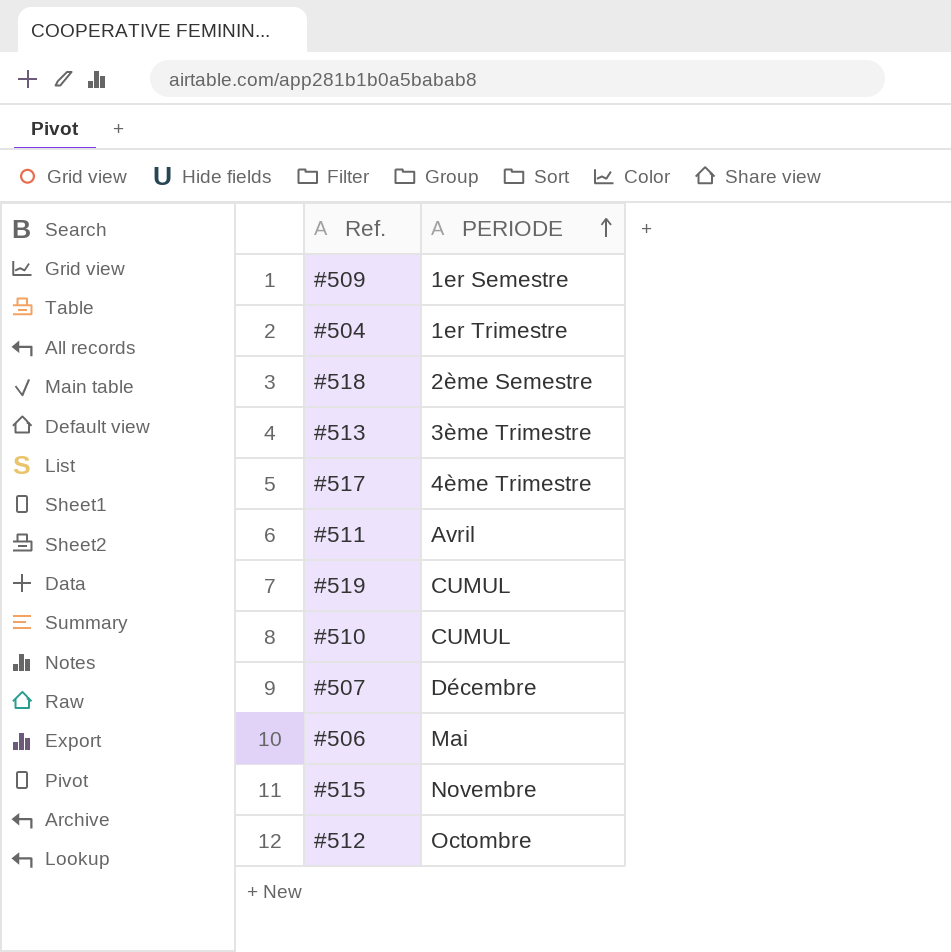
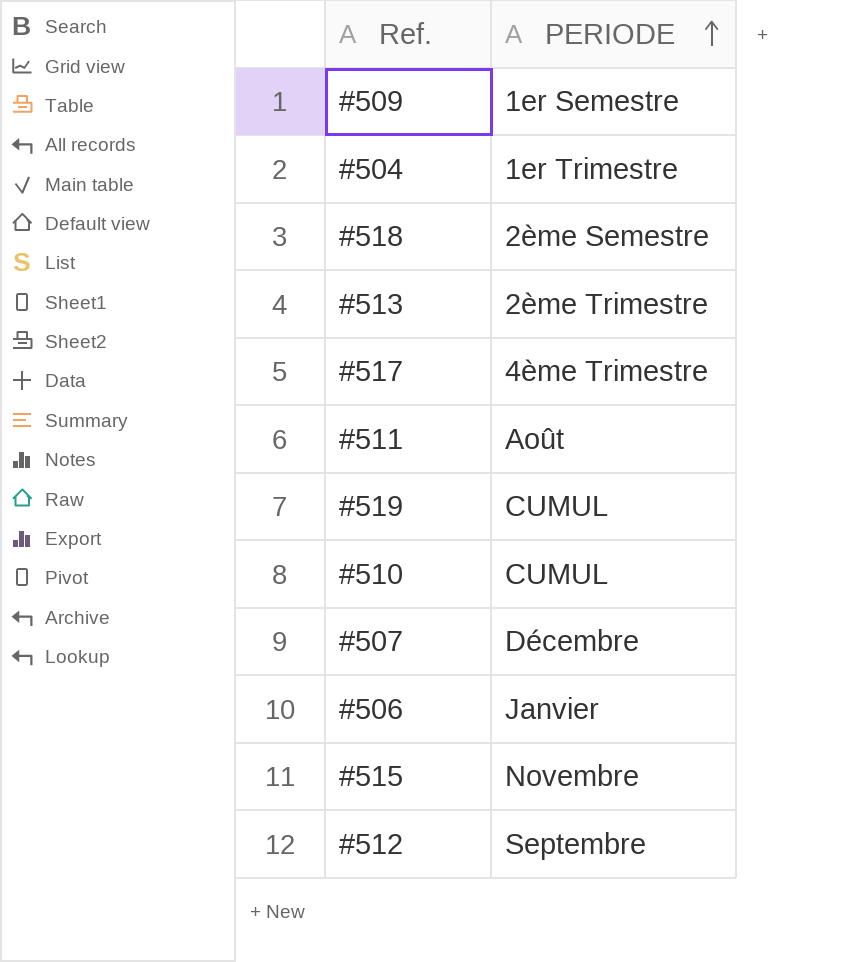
#513 | PERIODE: 3ème Trimestre -> 2ème Trimestre
#511 | PERIODE: Avril -> Août
#506 | PERIODE: Mai -> Janvier
#512 | PERIODE: Octombre -> Septembre

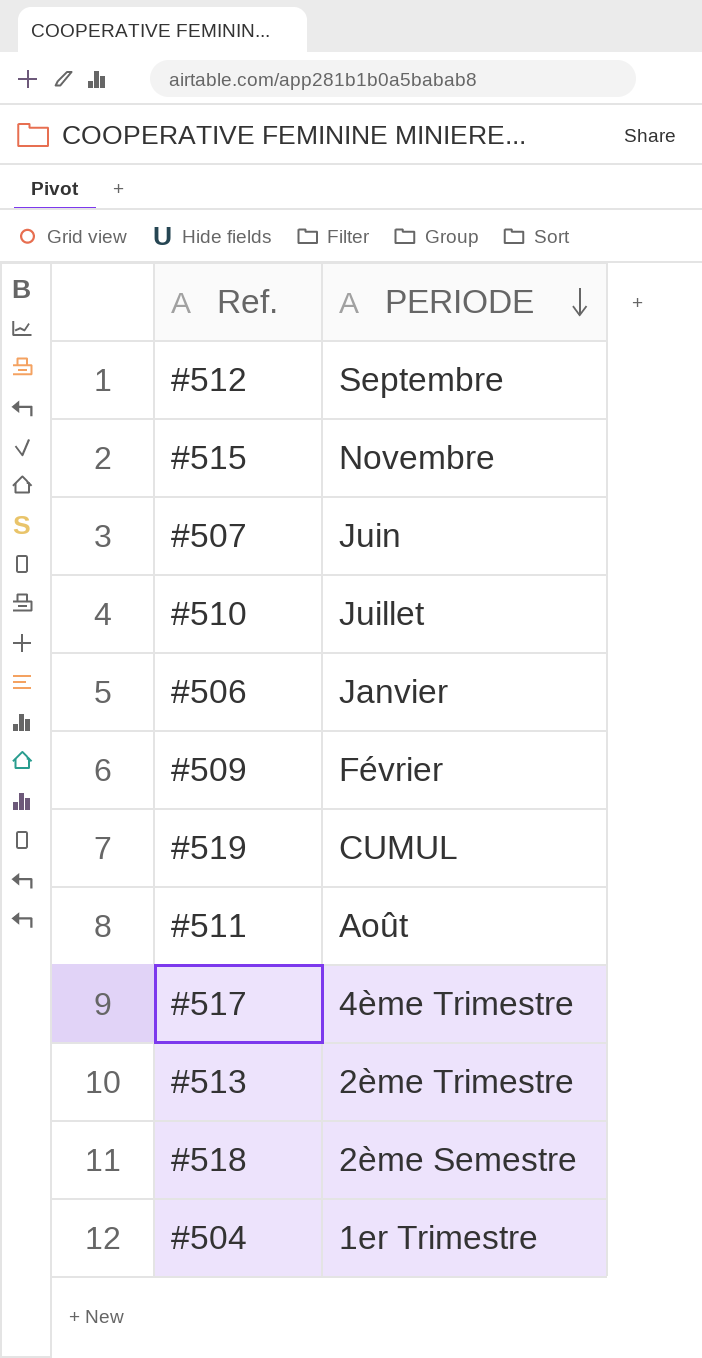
row order: PERIODE ascending -> PERIODE descending
#507 | PERIODE: Décembre -> Juin
#510 | PERIODE: CUMUL -> Juillet
#509 | PERIODE: 1er Semestre -> Février

